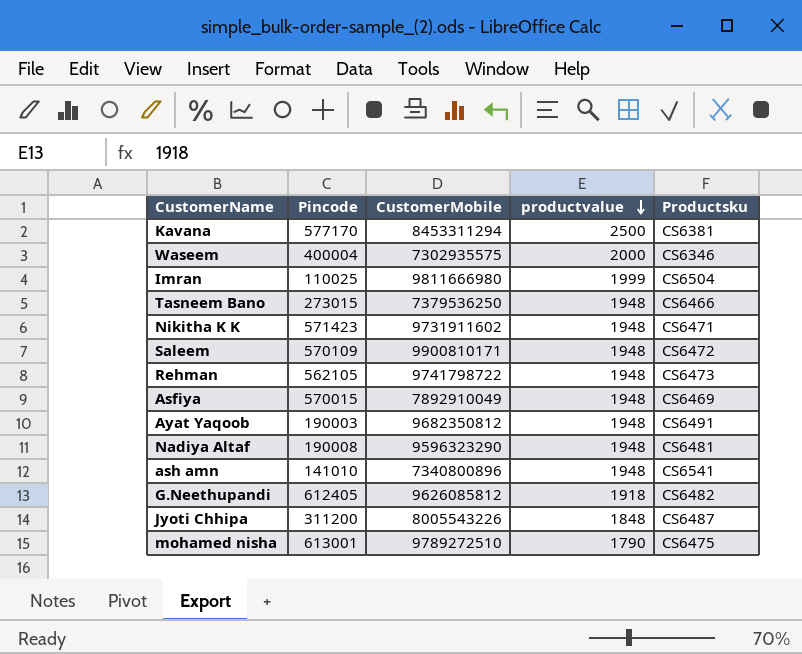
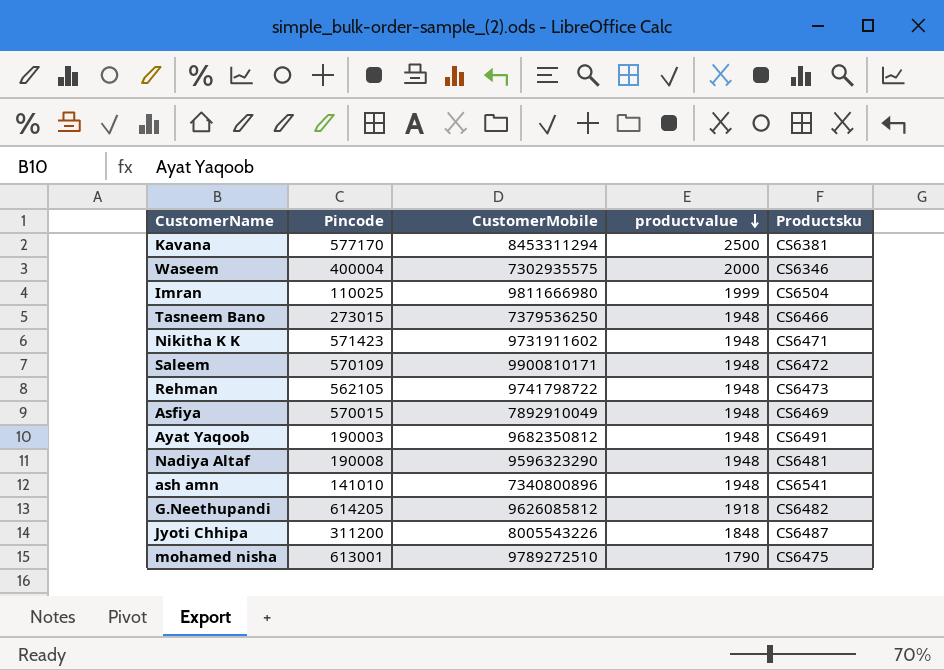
G.Neethupandi | Pincode: 612405 -> 614205

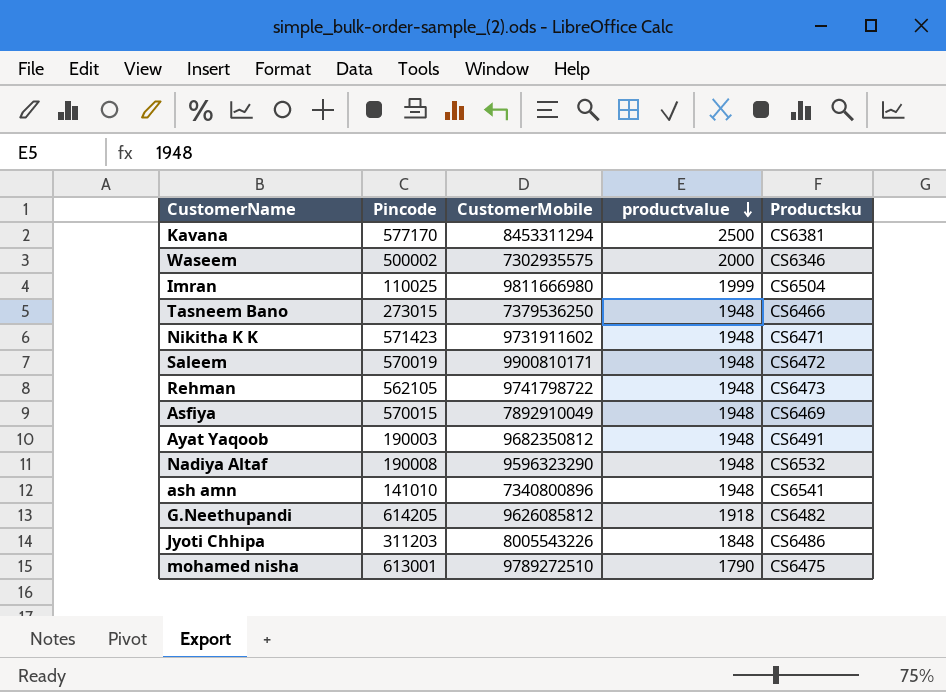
Waseem | Pincode: 400004 -> 500002
Saleem | Pincode: 570109 -> 570019
Nadiya Altaf | Productsku: CS6481 -> CS6532
Jyoti Chhipa | Pincode: 311200 -> 311203
Jyoti Chhipa | Productsku: CS6487 -> CS6486

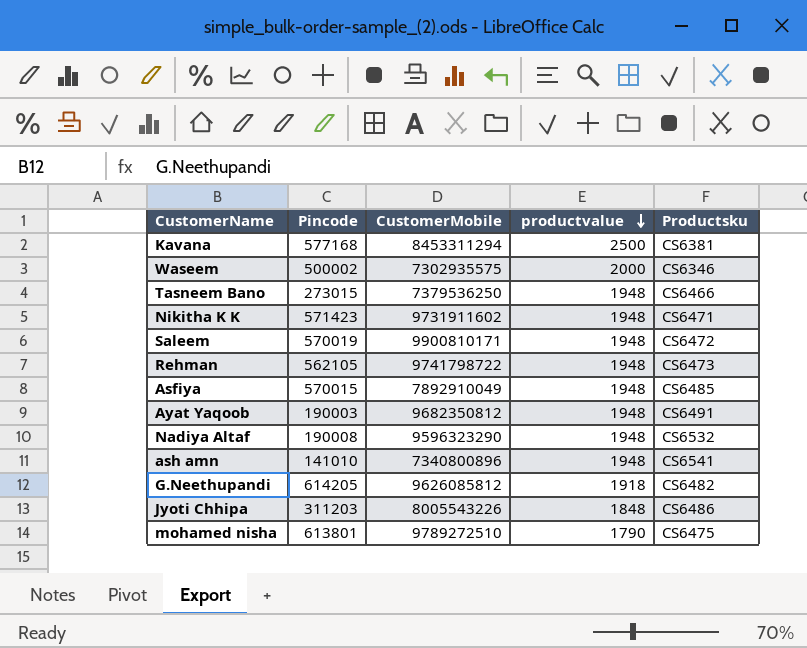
row Imran: 110025 | 9811666980 | 1999 | CS6504 -> none
Kavana | Pincode: 577170 -> 577168
Asfiya | Productsku: CS6469 -> CS6485
mohamed nisha | Pincode: 613001 -> 613801

